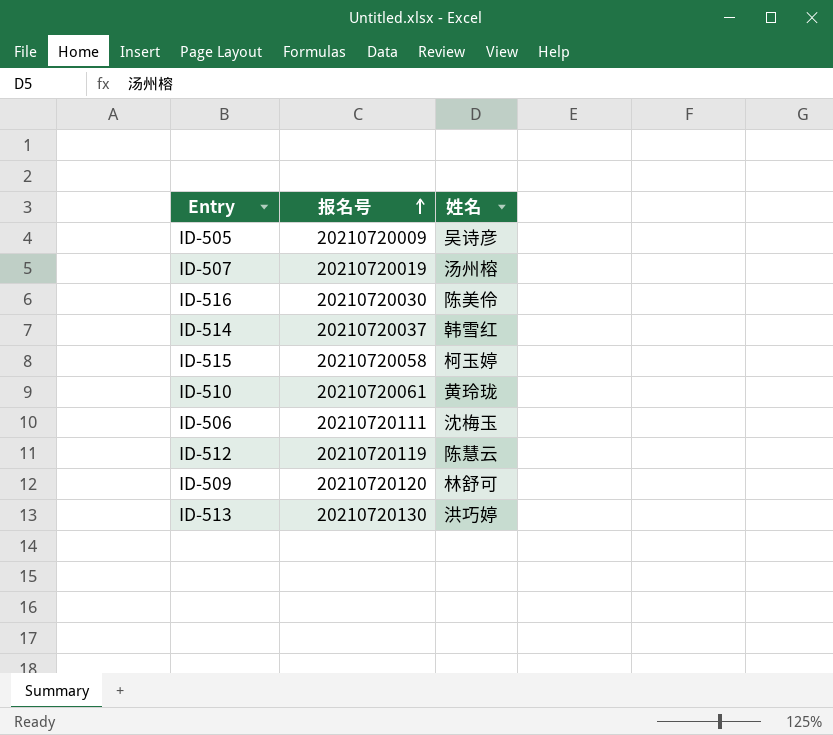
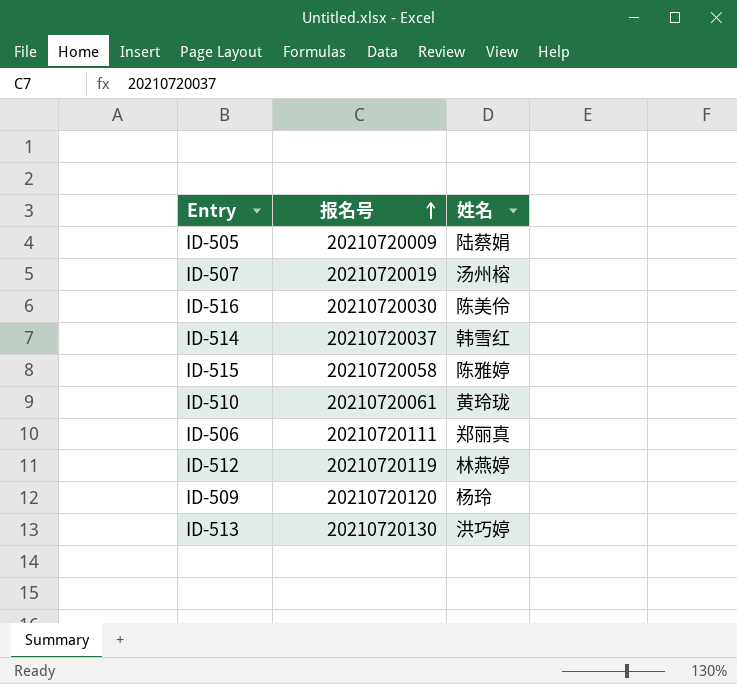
ID-505 | 姓名: 吴诗彦 -> 陆蔡娟
ID-515 | 姓名: 柯玉婷 -> 陈雅婷
ID-506 | 姓名: 沈梅玉 -> 郑丽真
ID-512 | 姓名: 陈慧云 -> 林燕婷
ID-509 | 姓名: 林舒可 -> 杨玲

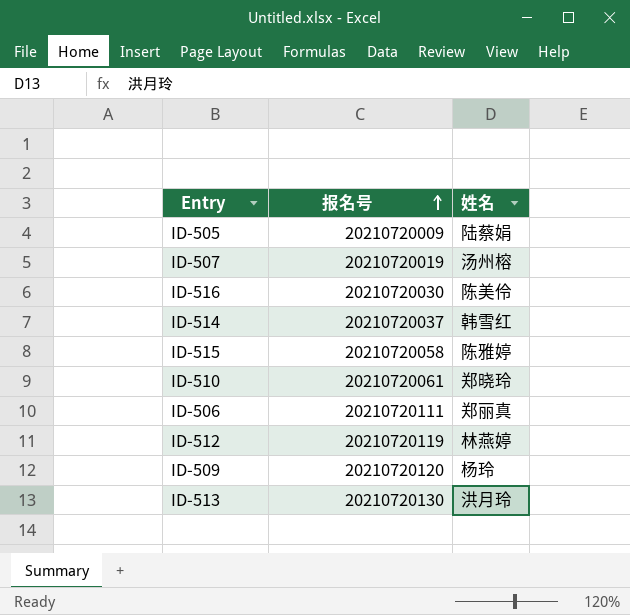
ID-510 | 姓名: 黄玲珑 -> 郑晓玲
ID-513 | 姓名: 洪巧婷 -> 洪月玲

